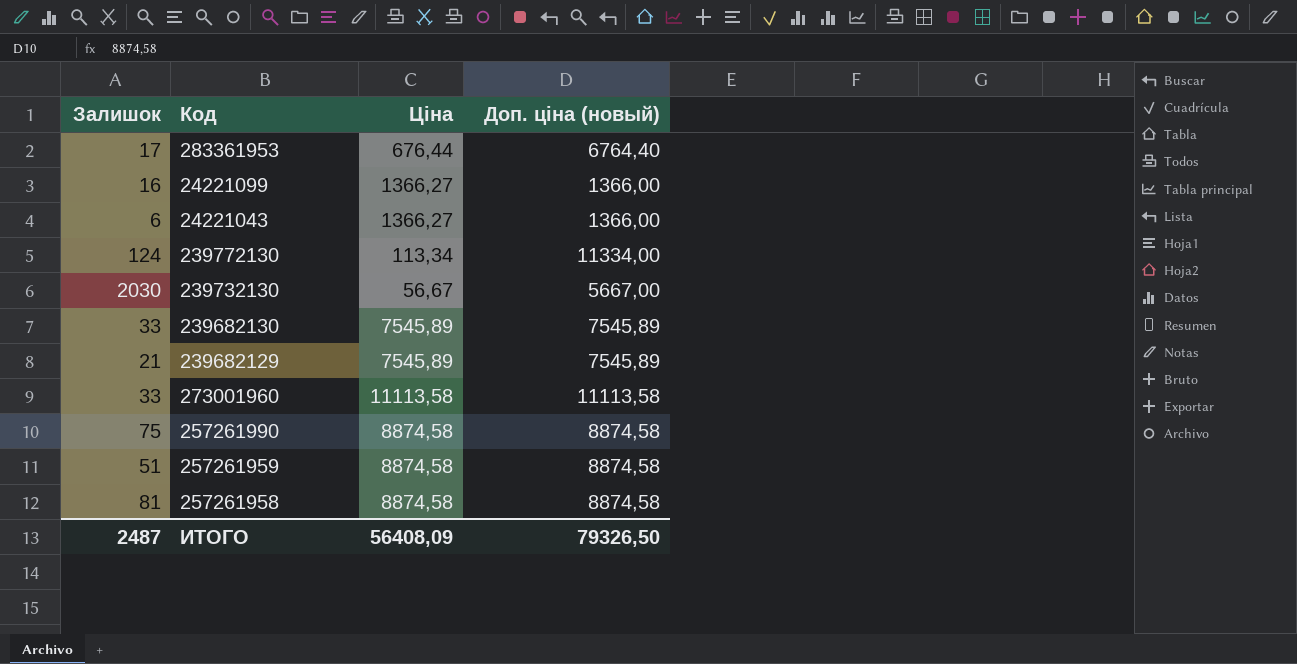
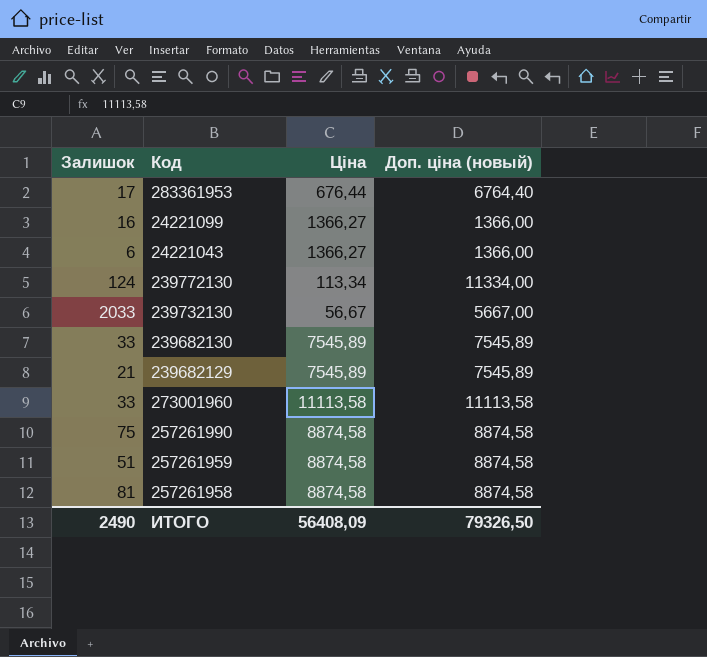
239732130 | Залишок: 2030 -> 2033
ИТОГО | Залишок: 2487 -> 2490

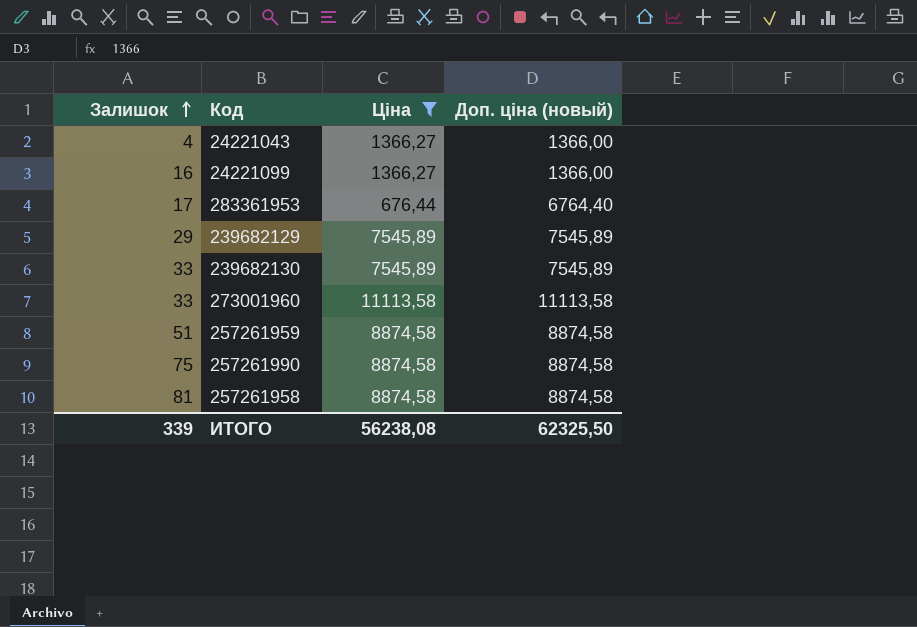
filter: none -> Ціна >= 676,44
row order: none -> Залишок ascending
24221043 | Залишок: 6 -> 4
239682129 | Залишок: 21 -> 29
ИТОГО | Залишок: 2490 -> 339
ИТОГО | Ціна: 56408,09 -> 56238,08
ИТОГО | Доп. ціна (новый): 79326,50 -> 62325,50

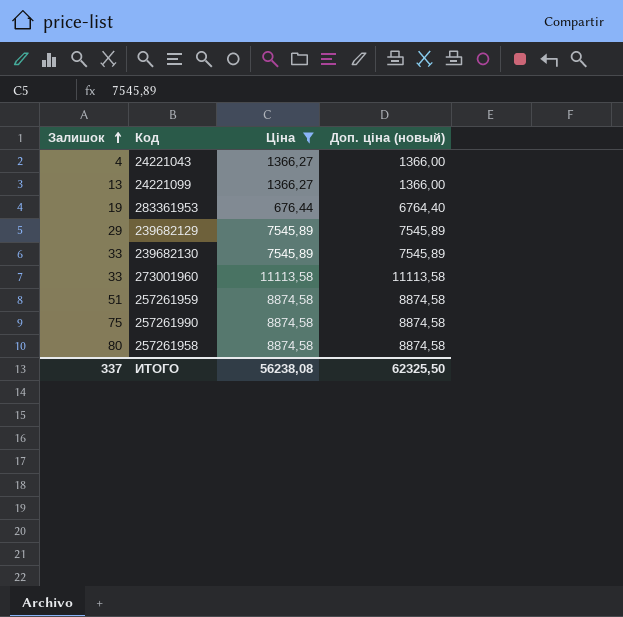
24221099 | Залишок: 16 -> 13
283361953 | Залишок: 17 -> 19
257261958 | Залишок: 81 -> 80
ИТОГО | Залишок: 339 -> 337

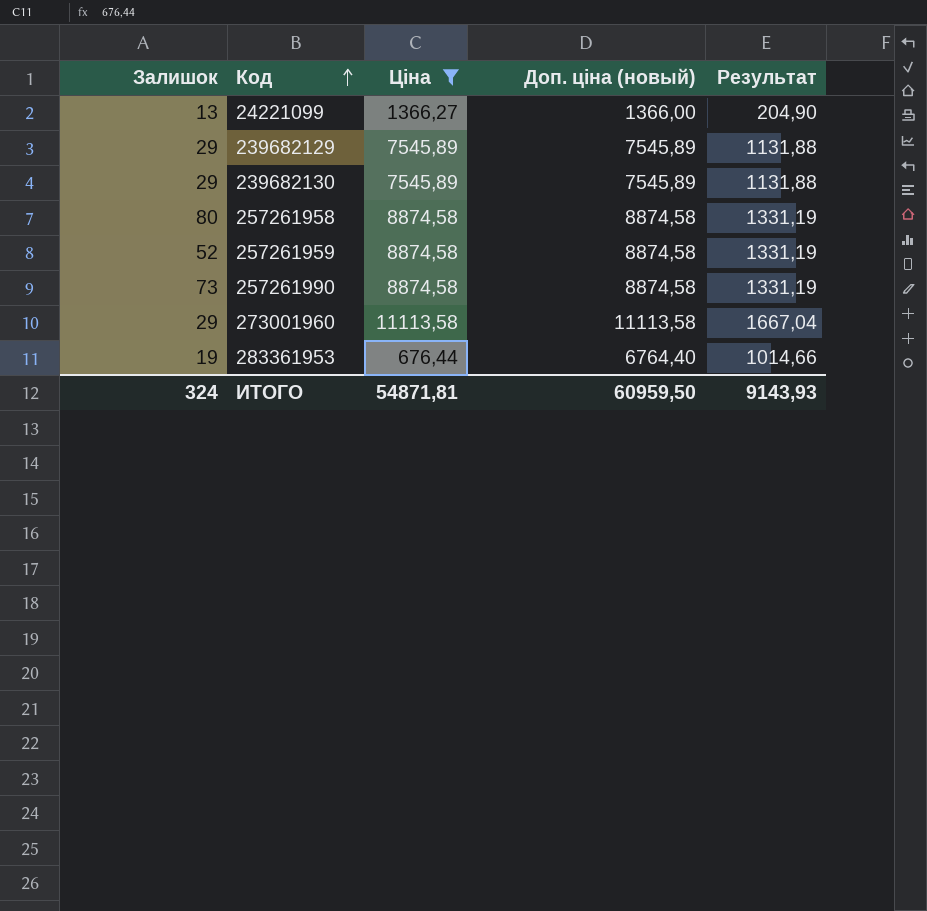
row order: Залишок ascending -> Код ascending
column Результат | formula: none -> [Доп. ціна (новый)] * 0,15
row 24221043: 4 | 1366,27 | 1366,00 -> none
239682130 | Залишок: 33 -> 29
257261959 | Залишок: 51 -> 52
257261990 | Залишок: 75 -> 73
273001960 | Залишок: 33 -> 29
ИТОГО | Залишок: 337 -> 324
ИТОГО | Ціна: 56238,08 -> 54871,81
ИТОГО | Доп. ціна (новый): 62325,50 -> 60959,50

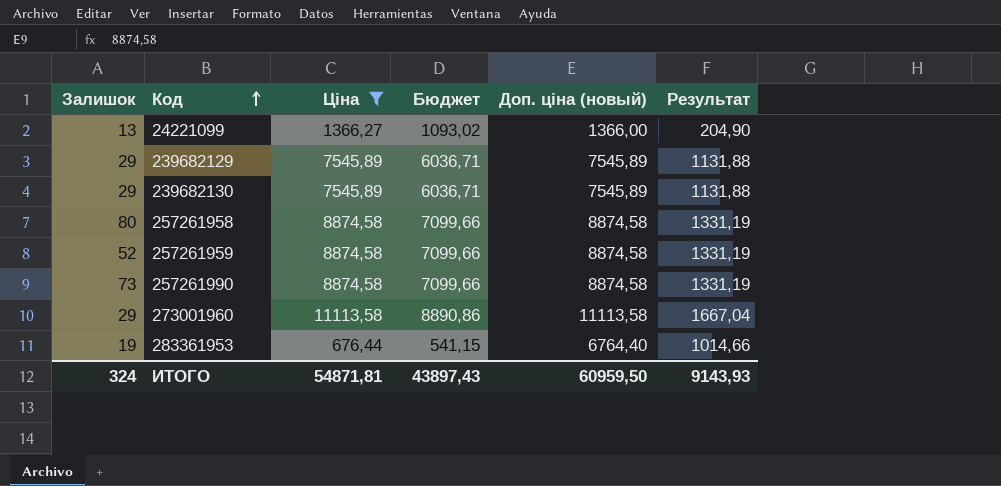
column Бюджет | formula: none -> [Ціна] * 0,8

